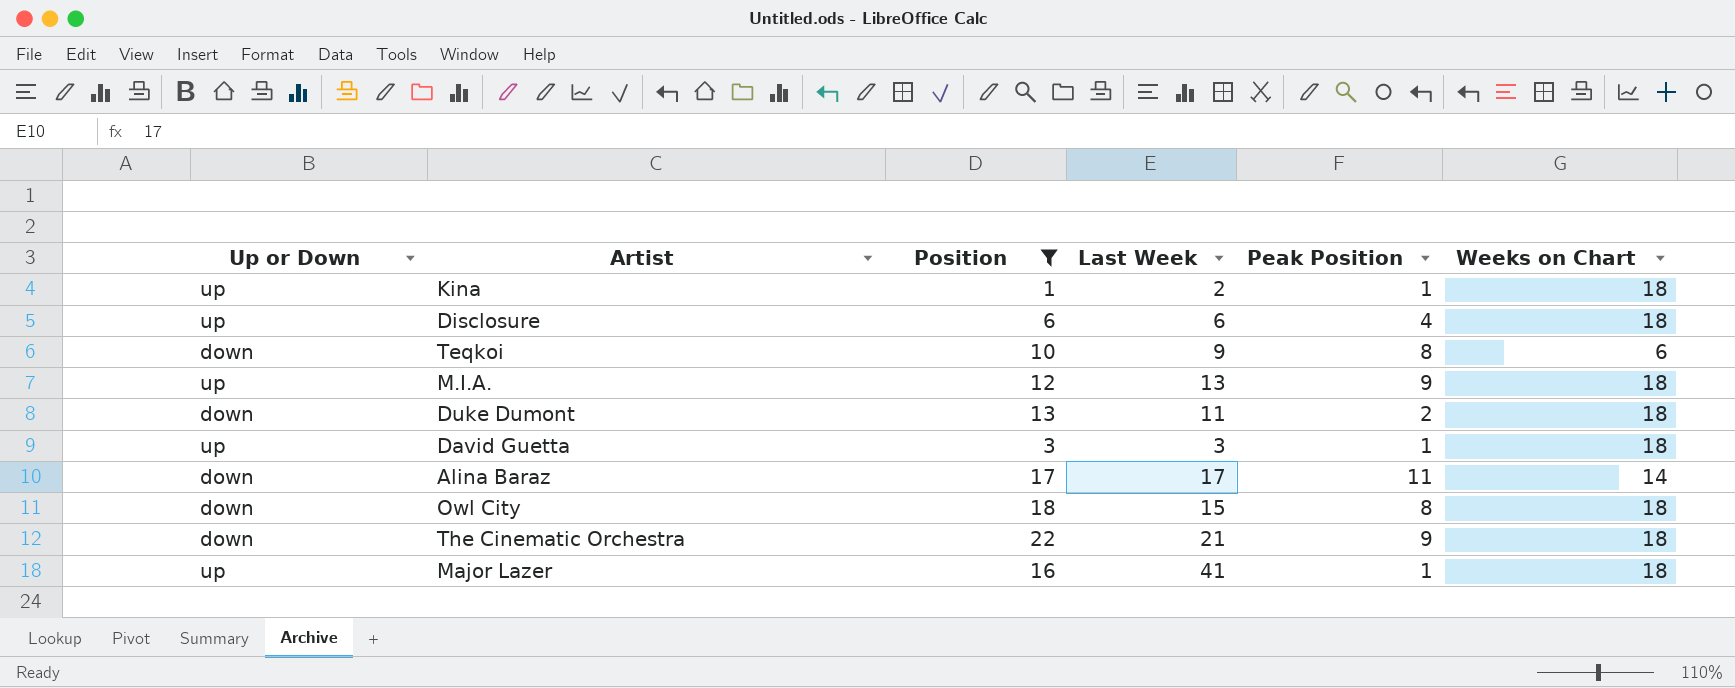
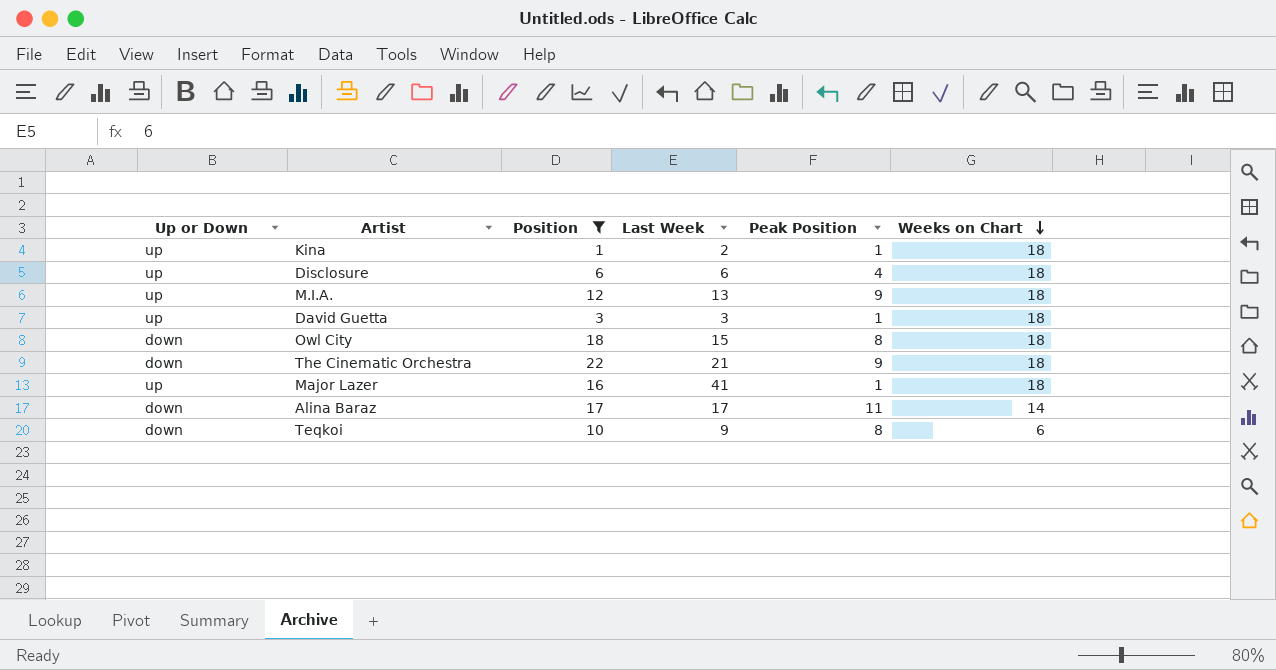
row order: none -> Weeks on Chart descending
row Duke Dumont: down | 13 | 11 | 2 | 18 -> none

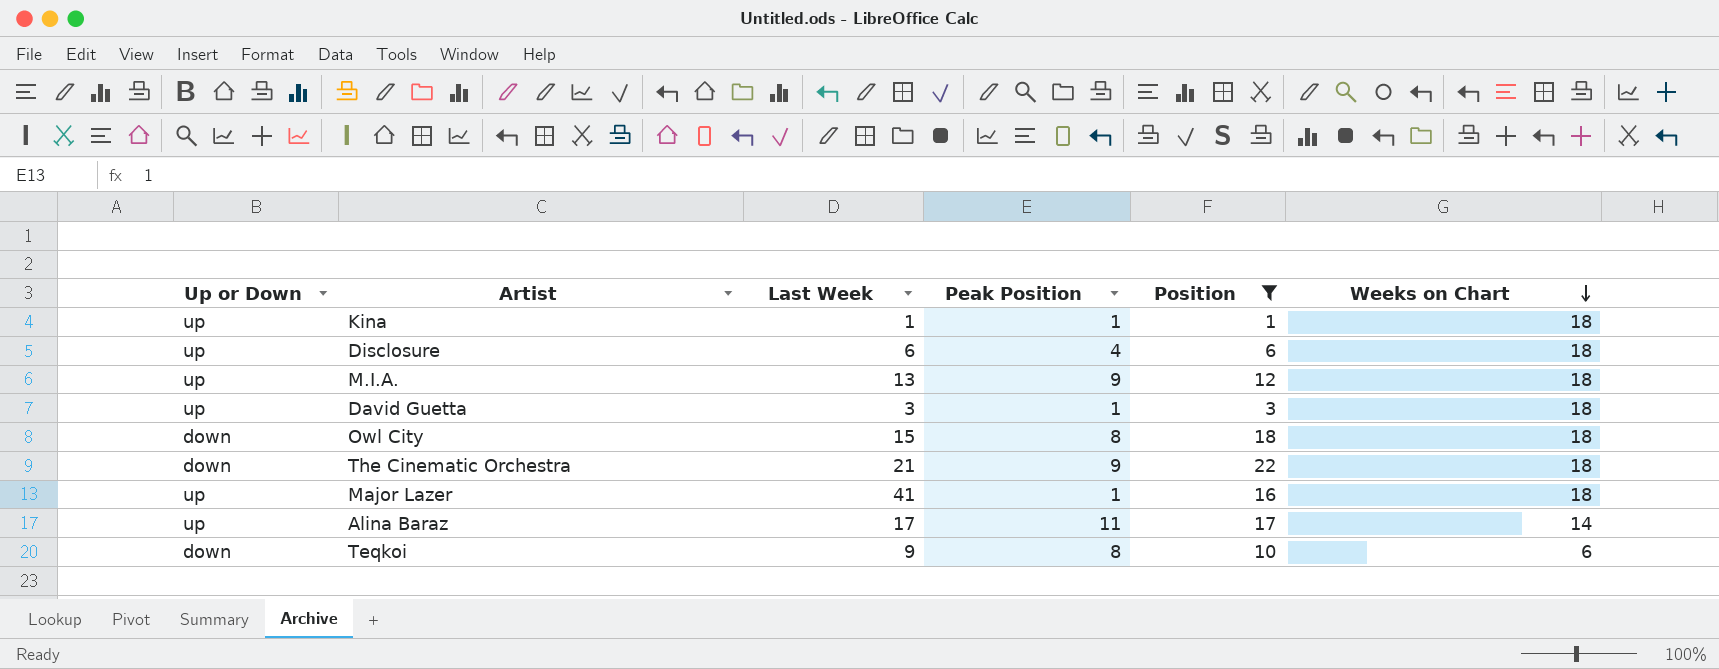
column Position | position: 3 -> 5
Kina | Last Week: 2 -> 1
Alina Baraz | Up or Down: down -> up

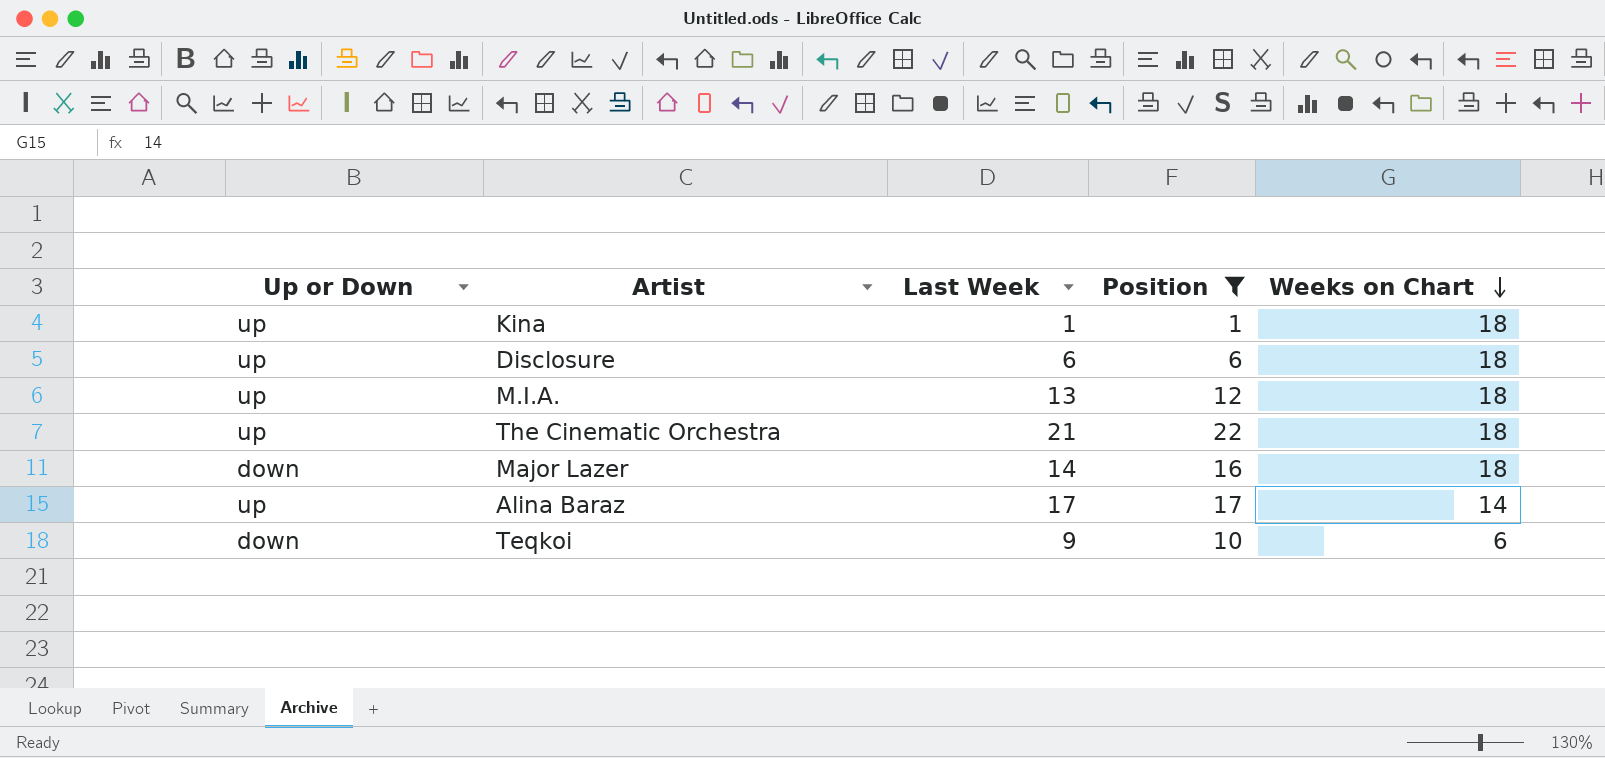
column Peak Position | position: 4 -> none
row David Guetta: up | 3 | 1 | 3 | 18 -> none
row Owl City: down | 15 | 8 | 18 | 18 -> none
The Cinematic Orchestra | Up or Down: down -> up
Major Lazer | Up or Down: up -> down
Major Lazer | Last Week: 41 -> 14

